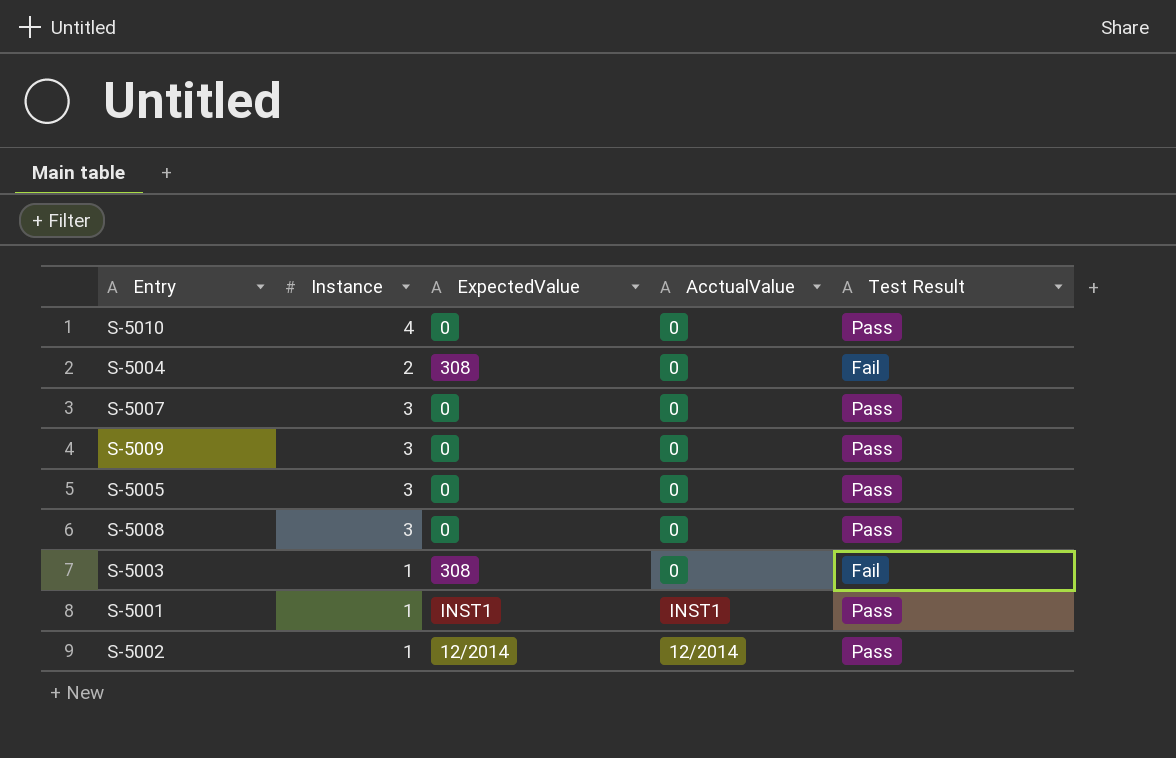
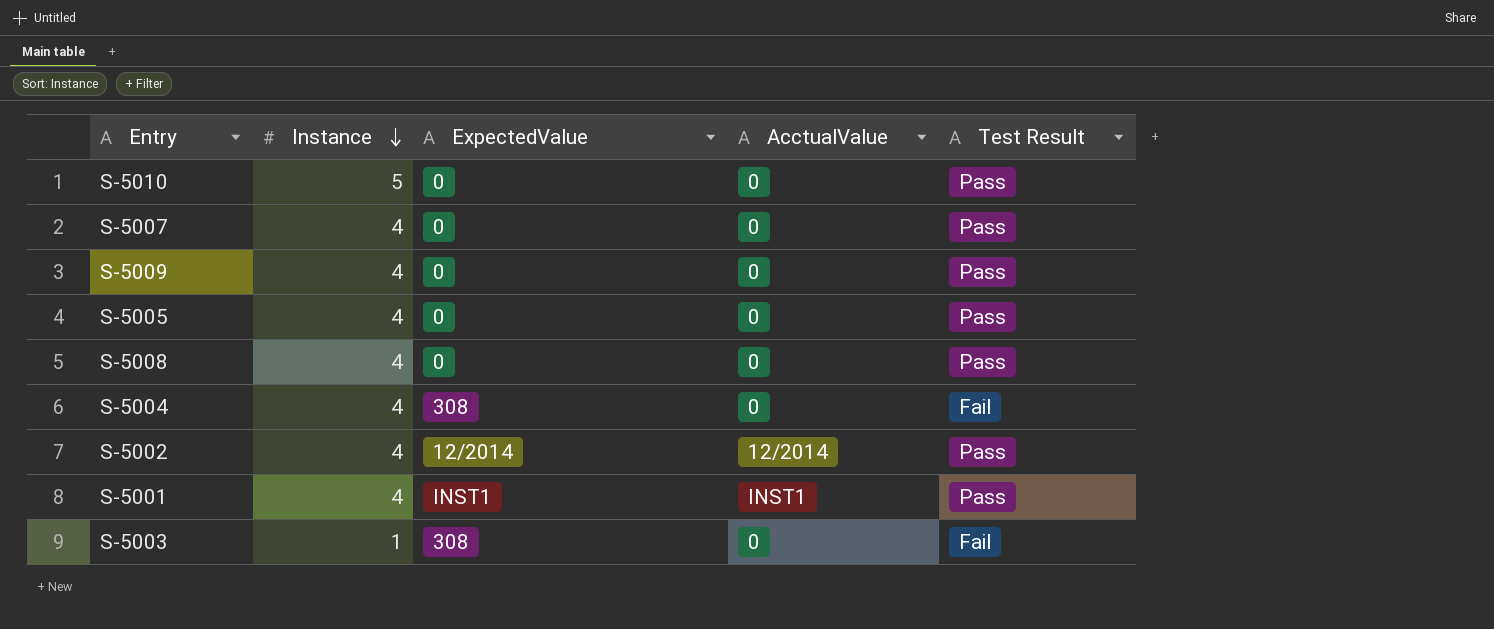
row order: none -> Instance descending
S-5010 | Instance: 4 -> 5
S-5007 | Instance: 3 -> 4
S-5009 | Instance: 3 -> 4
S-5005 | Instance: 3 -> 4
S-5008 | Instance: 3 -> 4
S-5004 | Instance: 2 -> 4
S-5002 | Instance: 1 -> 4
S-5001 | Instance: 1 -> 4

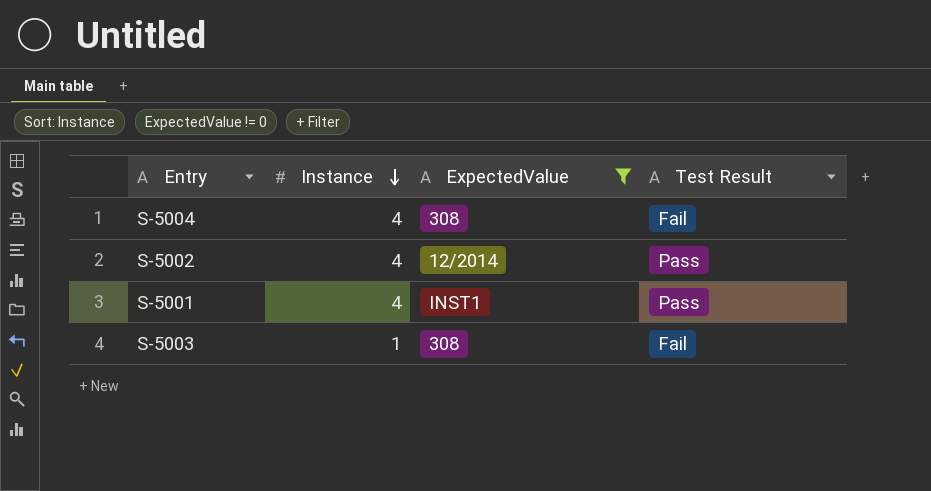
filter: none -> ExpectedValue != 0
column AcctualValue | position: 4 -> none

